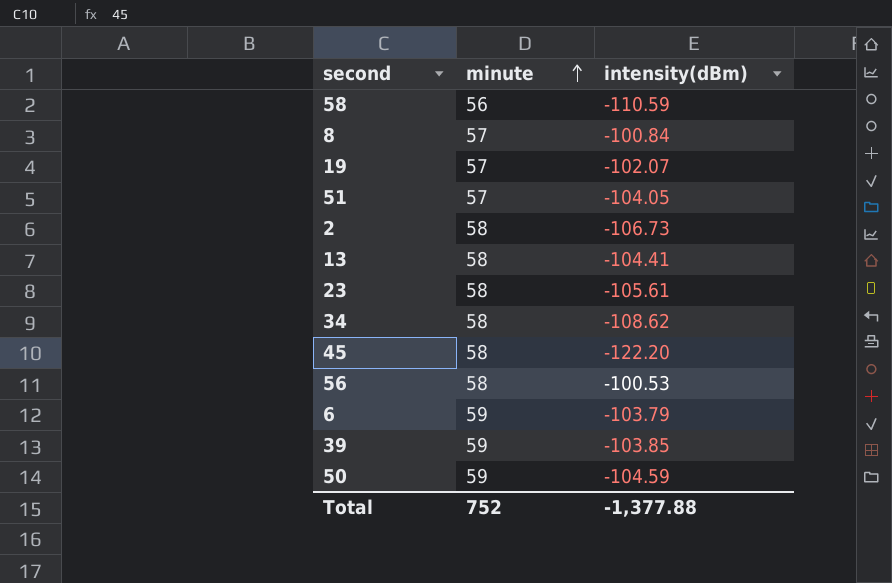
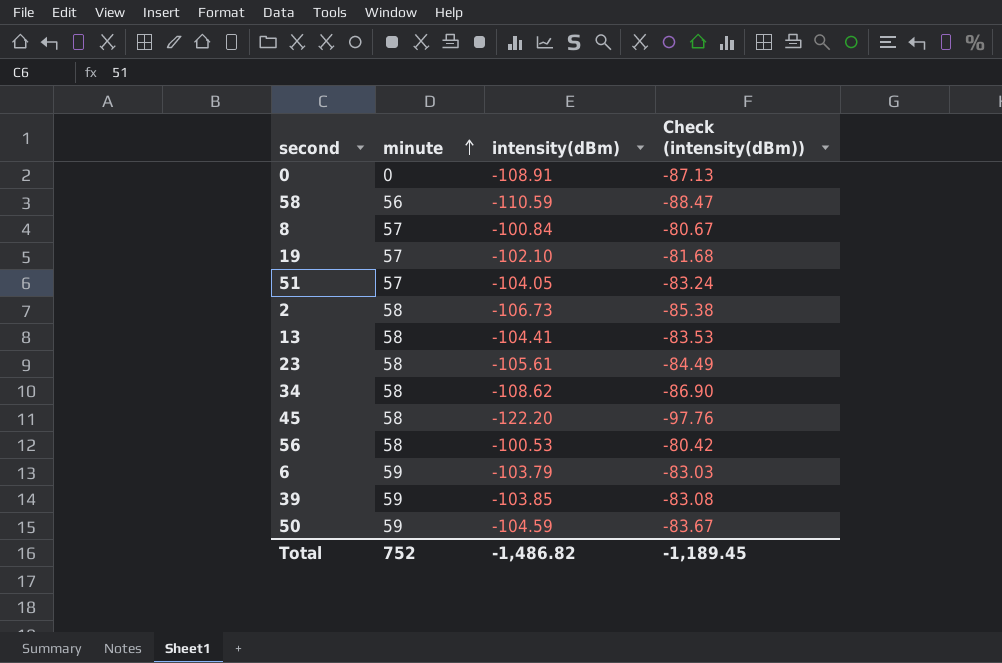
column Check (intensity(dBm)) | formula: none -> [intensity(dBm)] * 0.8
row 0: none -> 0 | -108.91 | -87.13
19 | intensity(dBm): -102.07 -> -102.10
Total | intensity(dBm): -1,377.88 -> -1,486.82

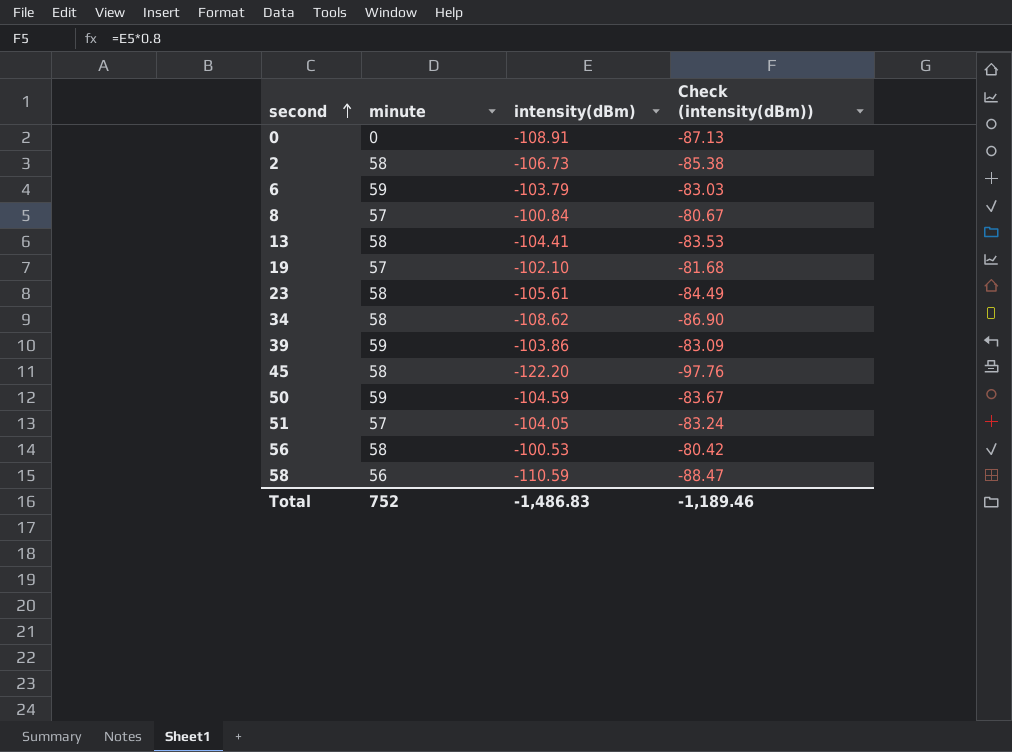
row order: minute ascending -> second ascending
39 | intensity(dBm): -103.85 -> -103.86
39 | Check (intensity(dBm)): -83.08 -> -83.09
Total | intensity(dBm): -1,486.82 -> -1,486.83
Total | Check (intensity(dBm)): -1,189.45 -> -1,189.46

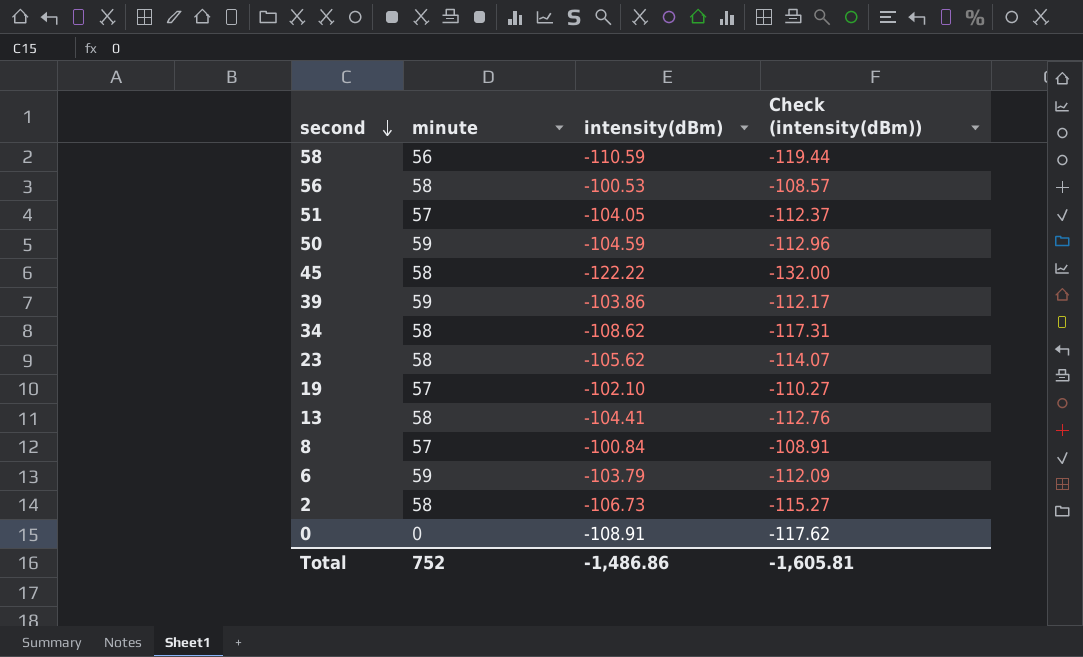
row order: second ascending -> second descending
column Check (intensity(dBm)) | formula: [intensity(dBm)] * 0.8 -> [intensity(dBm)] * 1.08
45 | intensity(dBm): -122.20 -> -122.22
23 | intensity(dBm): -105.61 -> -105.62
Total | intensity(dBm): -1,486.83 -> -1,486.86
Total | Check (intensity(dBm)): -1,189.46 -> -1,605.81

